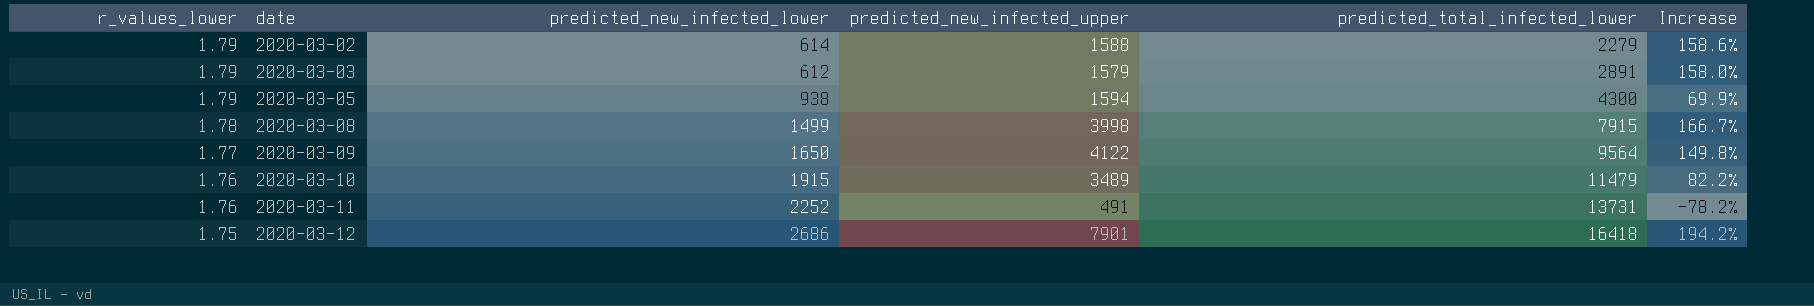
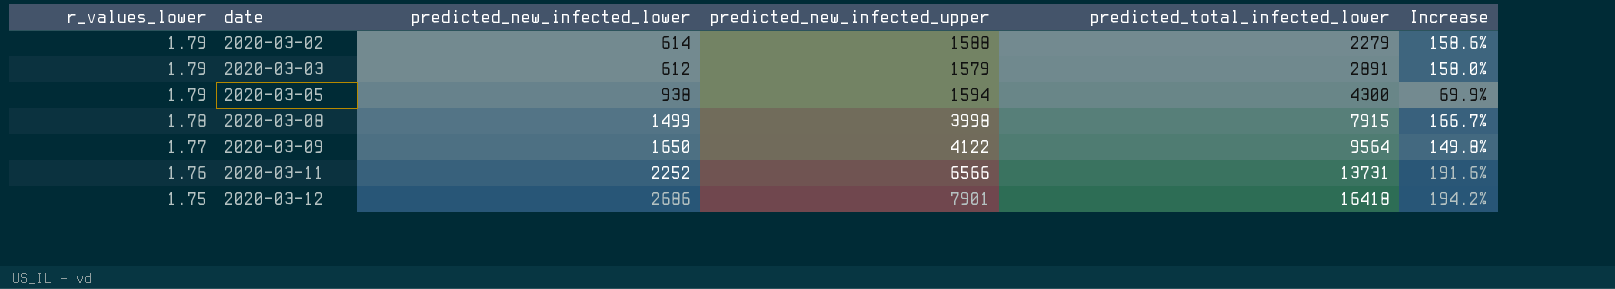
row 2020-03-10: 1.76 | 1915 | 3489 | 11479 | 82.2% -> none
2020-03-11 | predicted_new_infected_upper: 491 -> 6566
2020-03-11 | Increase: -78.2% -> 191.6%

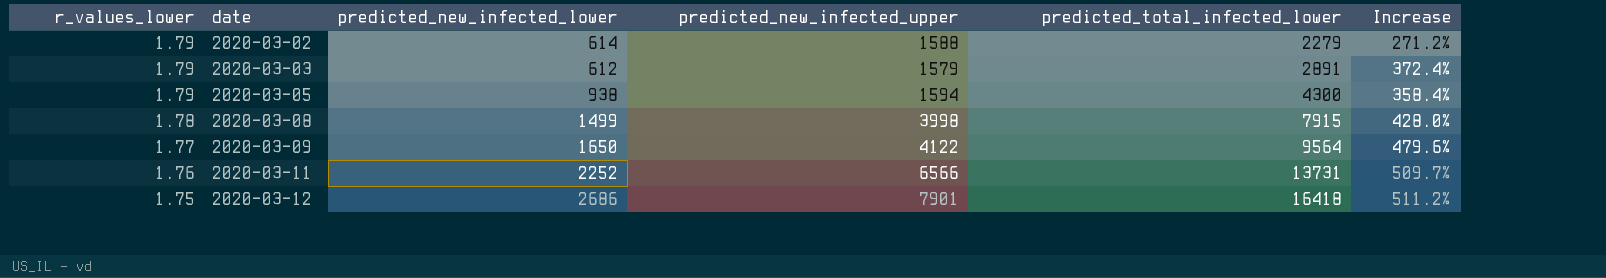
column Increase | formula: ([predicted_new_infected_upper] - [predicted_new_infected_lower]) / [predicted_new_infected_lower] -> ([predicted_total_infected_lower] - [predicted_new_infected_lower]) / [predicted_new_infected_lower]

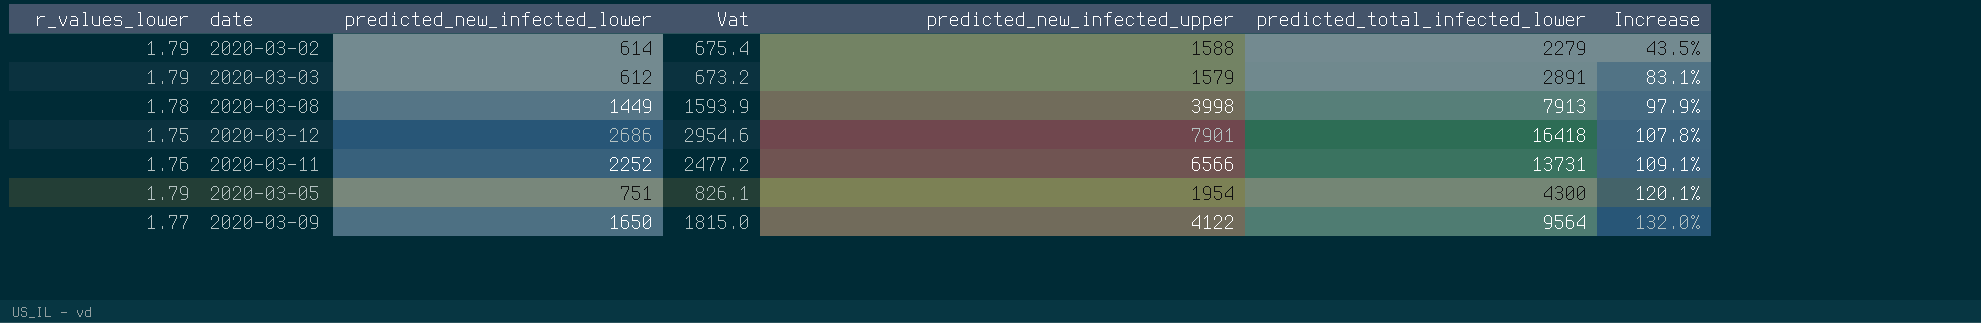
row order: r_values_lower descending -> Increase ascending
column Vat | formula: none -> [predicted_new_infected_lower] * 1.1
column Increase | formula: ([predicted_total_infected_lower] - [predicted_new_infected_lower]) / [predicted_new_infected_lower] -> ([predicted_total_infected_lower] - [predicted_new_infected_upper]) / [predicted_new_infected_upper]
2020-03-08 | predicted_new_infected_lower: 1499 -> 1449
2020-03-08 | predicted_total_infected_lower: 7915 -> 7913
2020-03-05 | predicted_new_infected_lower: 938 -> 751
2020-03-05 | predicted_new_infected_upper: 1594 -> 1954

